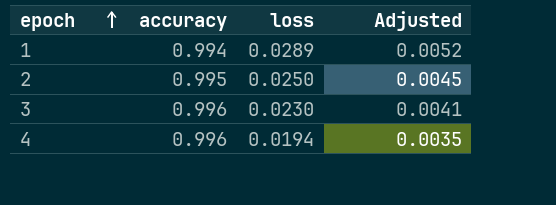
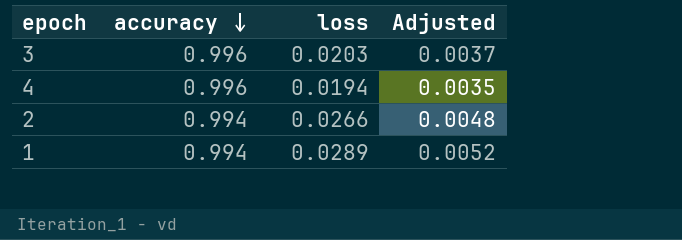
row order: epoch ascending -> accuracy descending
3 | loss: 0.0230 -> 0.0203
3 | Adjusted: 0.0041 -> 0.0037
2 | accuracy: 0.995 -> 0.994
2 | loss: 0.0250 -> 0.0266
2 | Adjusted: 0.0045 -> 0.0048

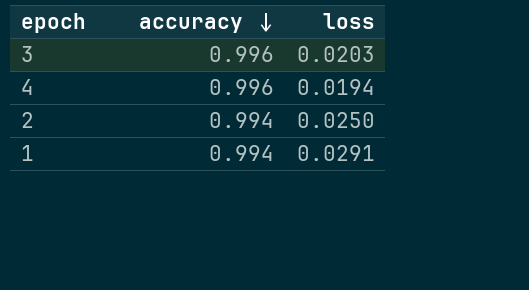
column Adjusted | formula: [loss] * 0.18 -> none
2 | loss: 0.0266 -> 0.0250
1 | loss: 0.0289 -> 0.0291

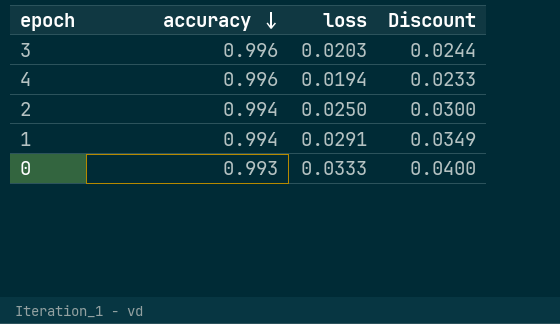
column Discount | formula: none -> [loss] * 1.2
row 0: none -> 0.993 | 0.0333 | 0.0400

